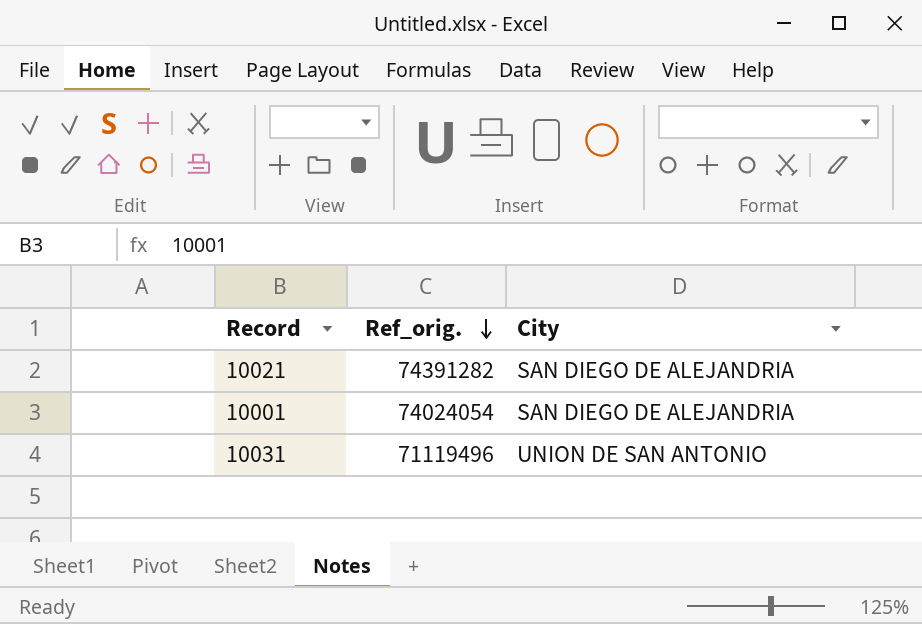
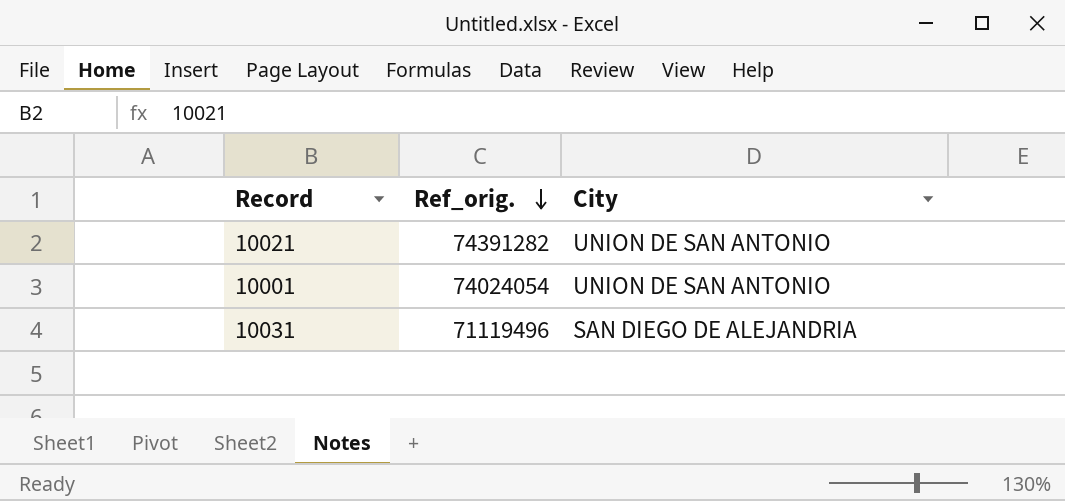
10021 | City: SAN DIEGO DE ALEJANDRIA -> UNION DE SAN ANTONIO
10001 | City: SAN DIEGO DE ALEJANDRIA -> UNION DE SAN ANTONIO
10031 | City: UNION DE SAN ANTONIO -> SAN DIEGO DE ALEJANDRIA

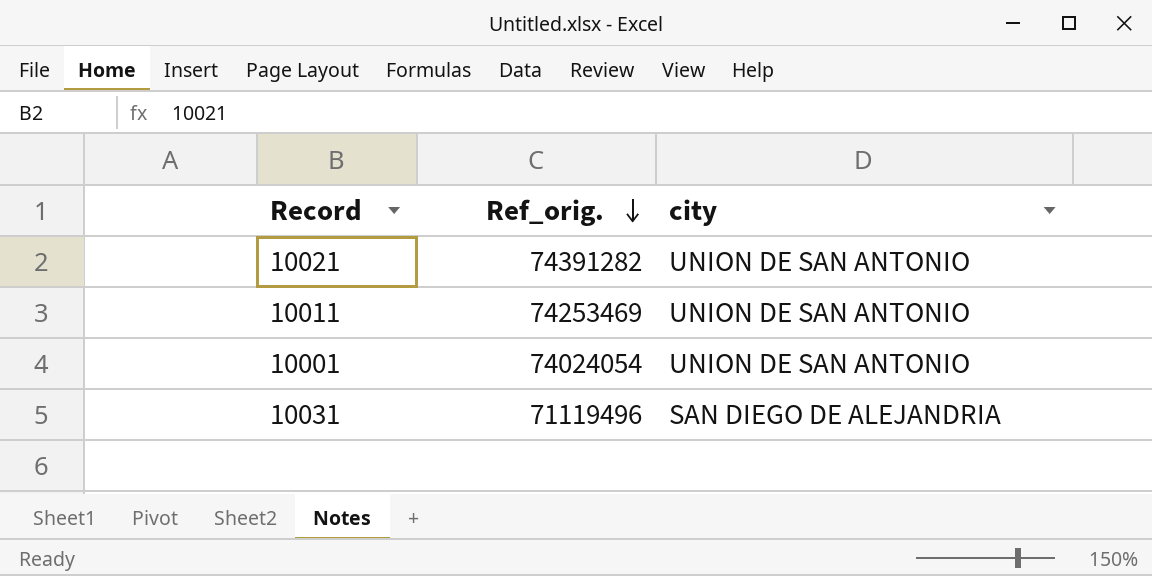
column name: City -> city
row 10011: none -> 74253469 | UNION DE SAN ANTONIO

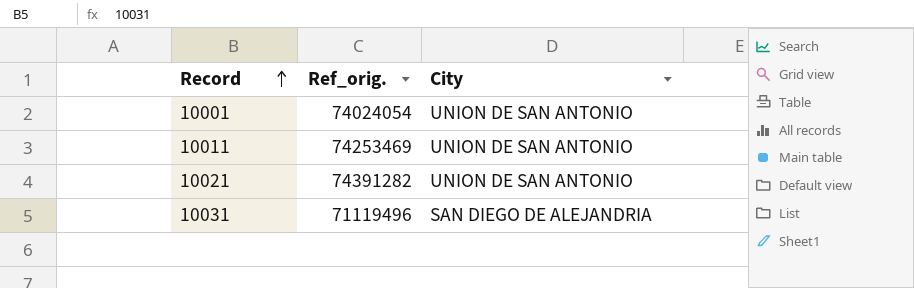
row order: Ref_orig. descending -> Record ascending
column name: city -> City

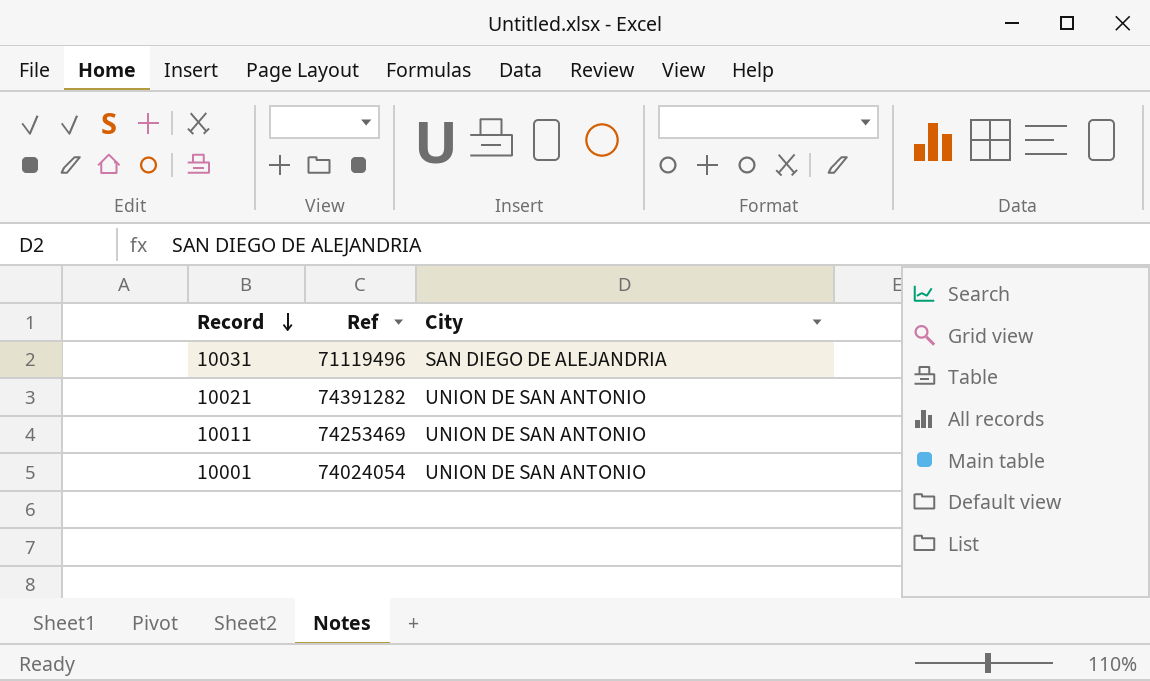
row order: Record ascending -> Record descending
column name: Ref_orig. -> Ref

